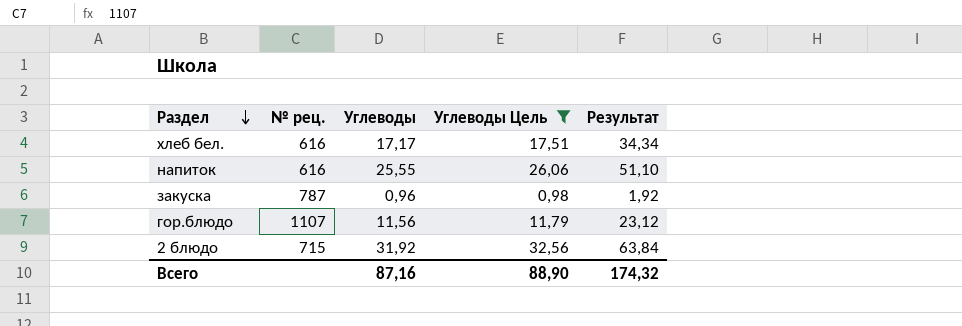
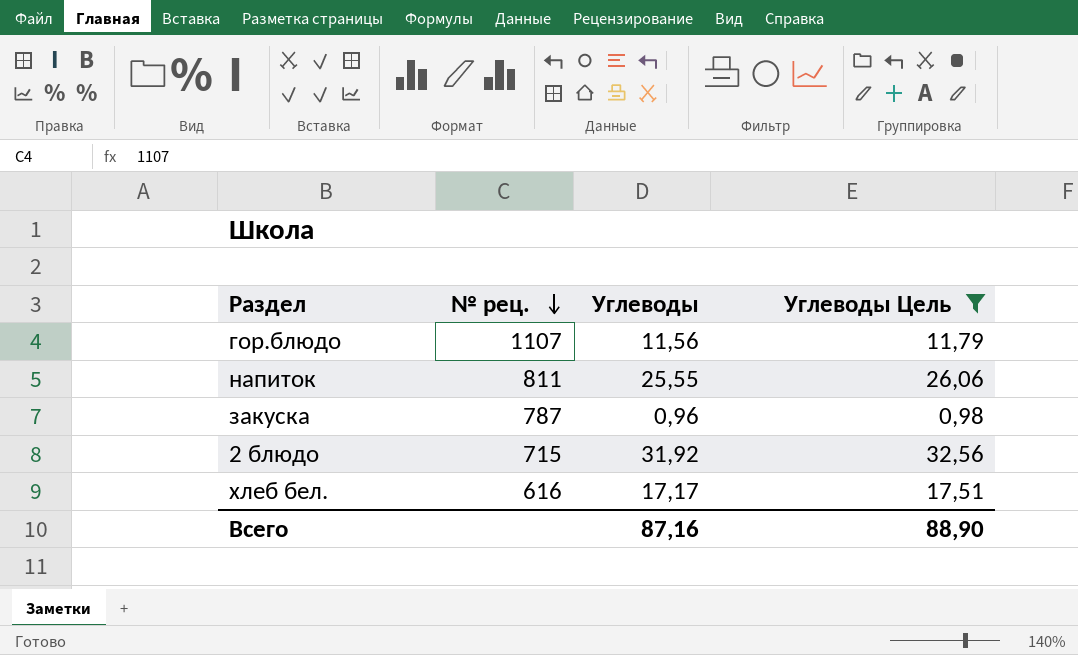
row order: Раздел descending -> № рец. descending
column Результат | formula: [Углеводы] * 2 -> none
напиток | № рец.: 616 -> 811

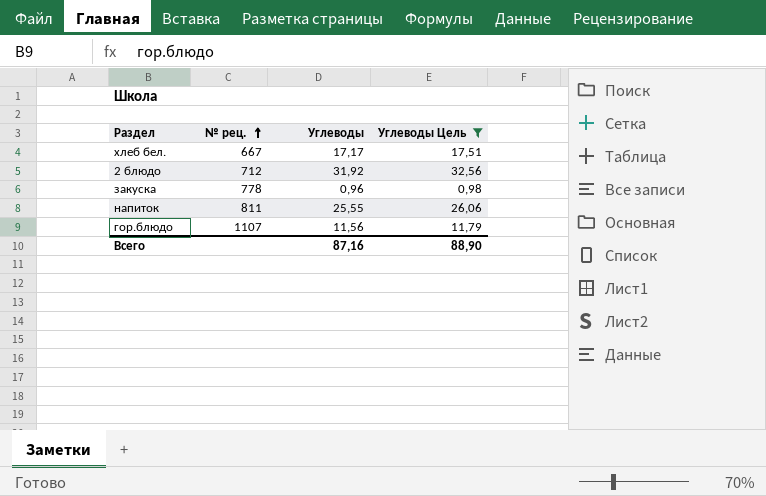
row order: № рец. descending -> № рец. ascending
хлеб бел. | № рец.: 616 -> 667
2 блюдо | № рец.: 715 -> 712
закуска | № рец.: 787 -> 778

